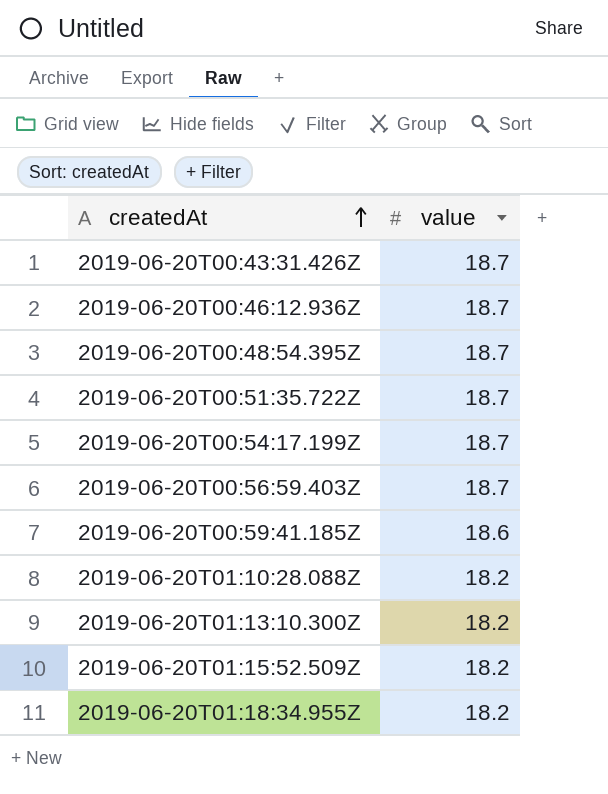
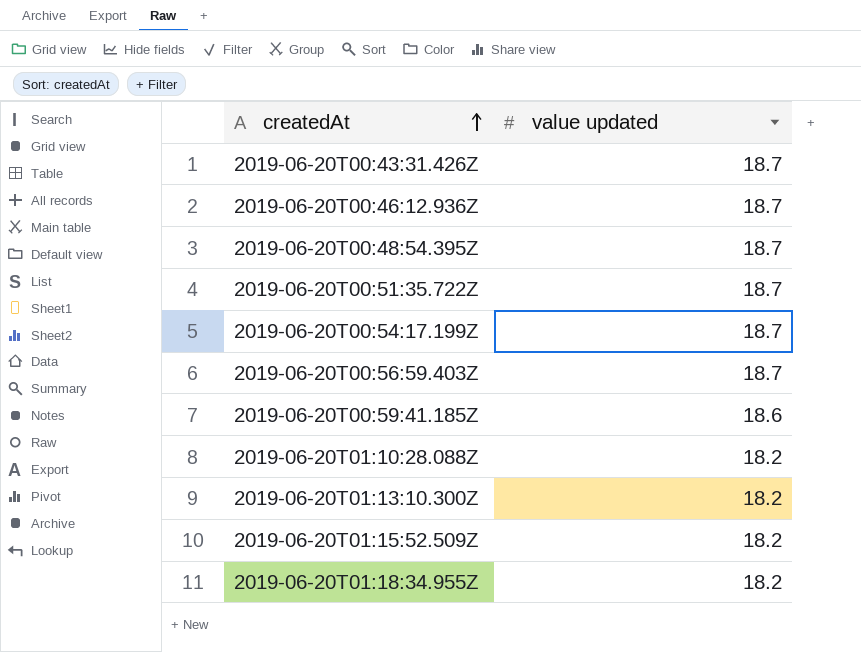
column name: value -> value updated

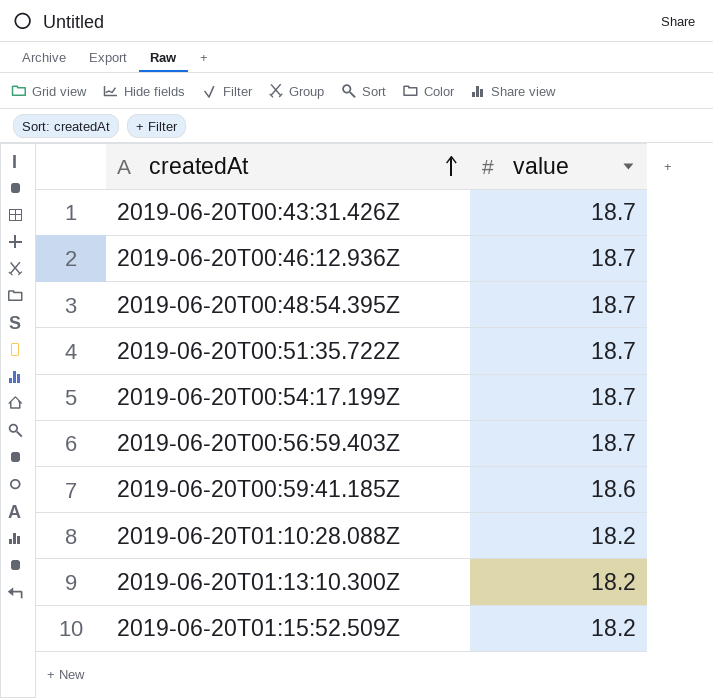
column name: value updated -> value
row 2019-06-20T01:18:34.955Z: 18.2 -> none

